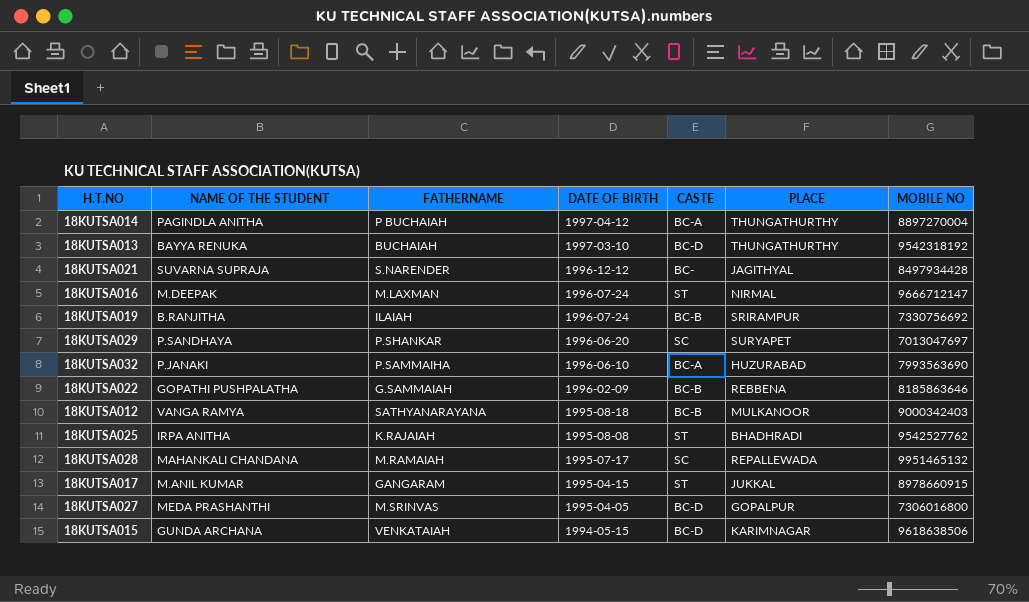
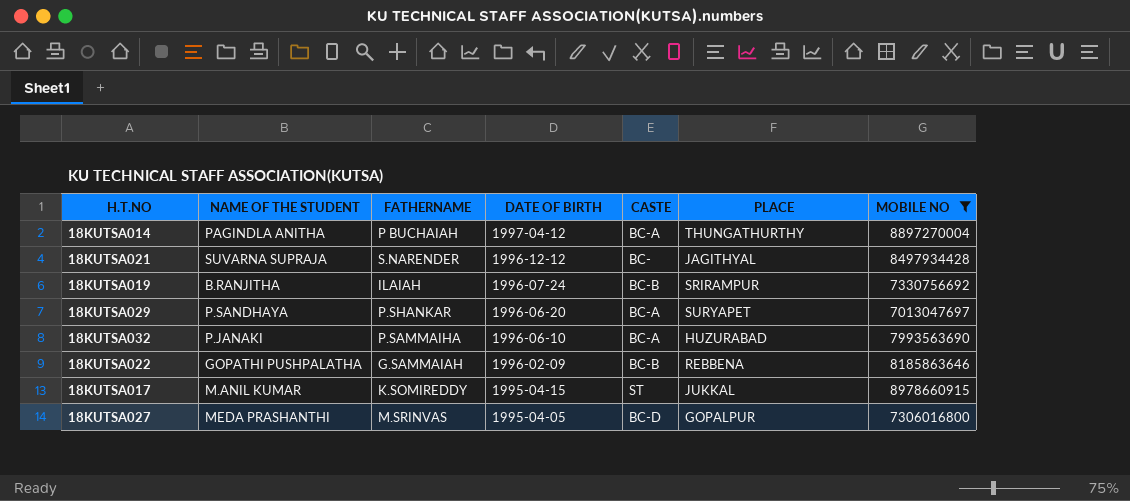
filter: none -> MOBILE NO <= 8978660915
18KUTSA029 | CASTE: SC -> BC-A
18KUTSA017 | FATHERNAME: GANGARAM -> K.SOMIREDDY

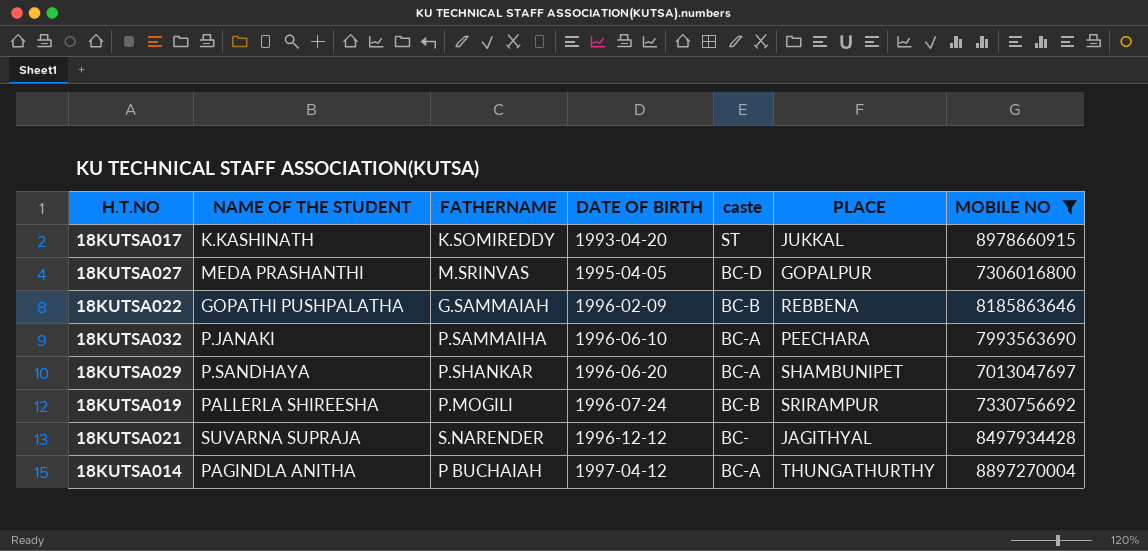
row order: DATE OF BIRTH descending -> DATE OF BIRTH ascending
column name: CASTE -> caste
18KUTSA017 | NAME OF THE STUDENT: M.ANIL KUMAR -> K.KASHINATH
18KUTSA017 | DATE OF BIRTH: 1995-04-15 -> 1993-04-20
18KUTSA032 | PLACE: HUZURABAD -> PEECHARA
18KUTSA029 | PLACE: SURYAPET -> SHAMBUNIPET
18KUTSA019 | NAME OF THE STUDENT: B.RANJITHA -> PALLERLA SHIREESHA
18KUTSA019 | FATHERNAME: ILAIAH -> P.MOGILI

